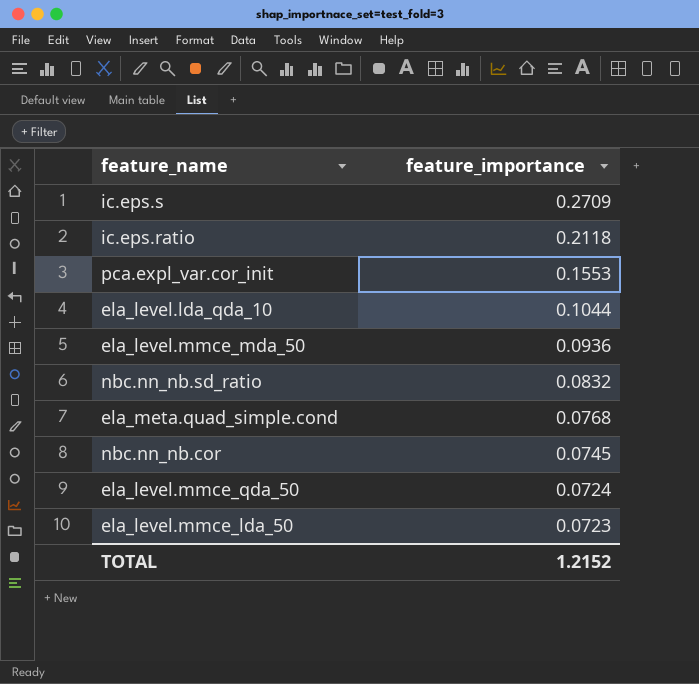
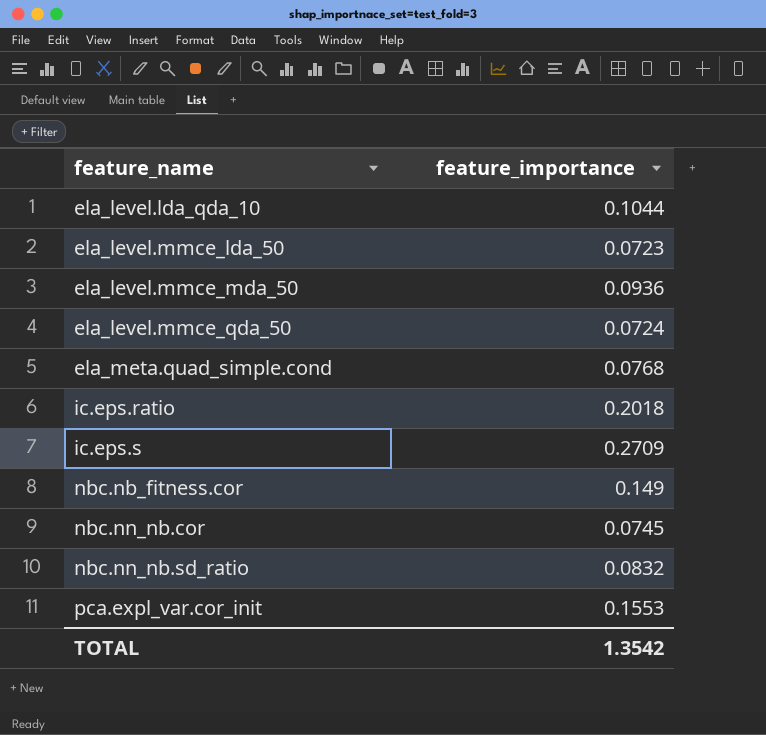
row order: feature_importance descending -> feature_name ascending
ic.eps.ratio | feature_importance: 0.2118 -> 0.2018
row nbc.nb_fitness.cor: none -> 0.149
TOTAL | feature_importance: 1.2152 -> 1.3542

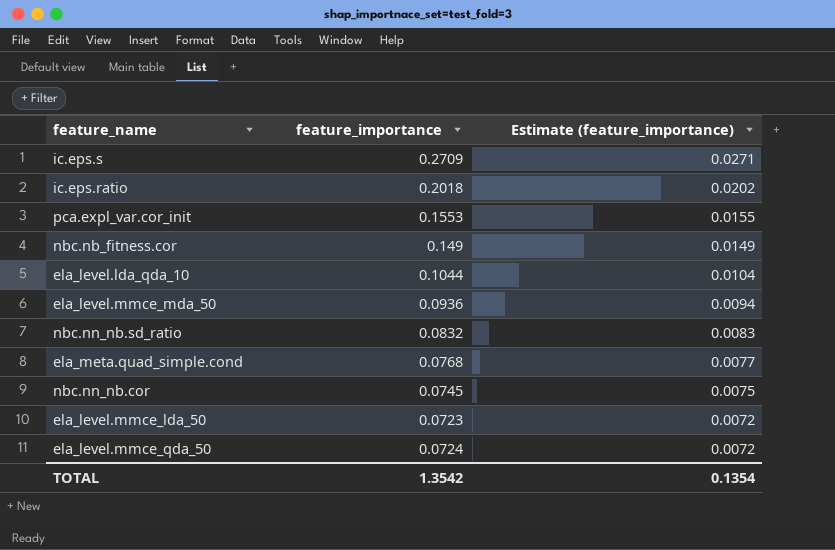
row order: feature_name ascending -> Estimate (feature_importance) descending
column Estimate (feature_importance) | formula: none -> [feature_importance] * 0.1

